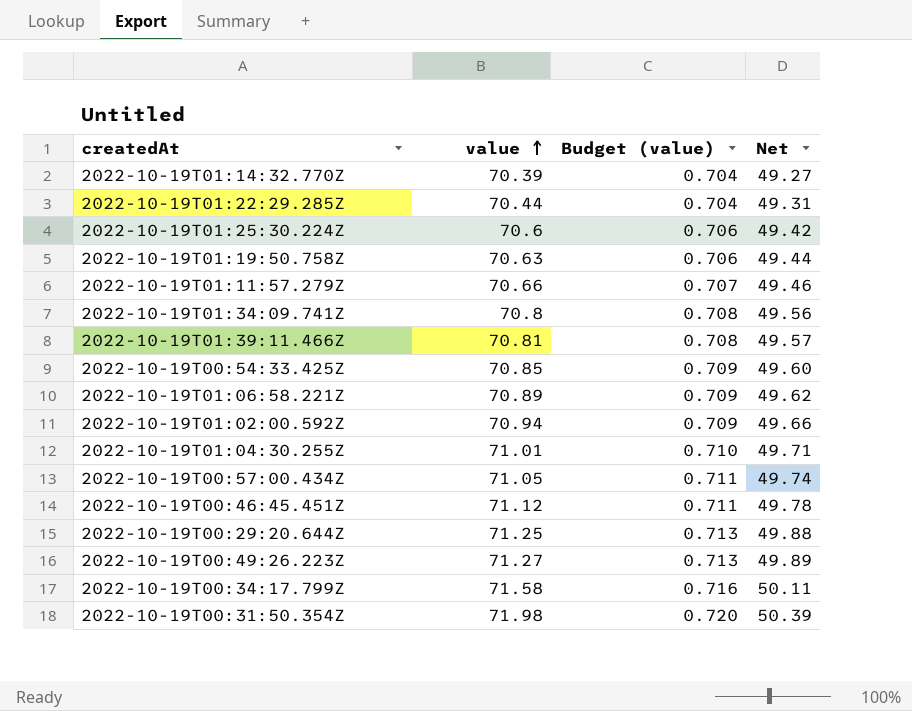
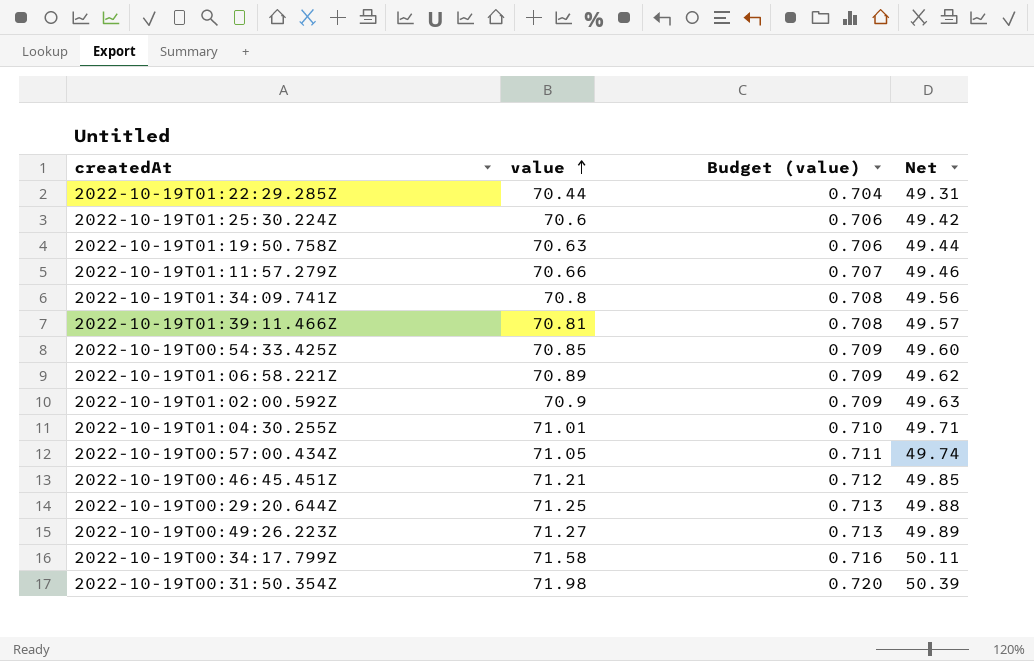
row 2022-10-19T01:14:32.770Z: 70.39 | 0.704 | 49.27 -> none
2022-10-19T01:02:00.592Z | value: 70.94 -> 70.9
2022-10-19T01:02:00.592Z | Net: 49.66 -> 49.63
2022-10-19T00:46:45.451Z | value: 71.12 -> 71.21
2022-10-19T00:46:45.451Z | Budget (value): 0.711 -> 0.712
2022-10-19T00:46:45.451Z | Net: 49.78 -> 49.85

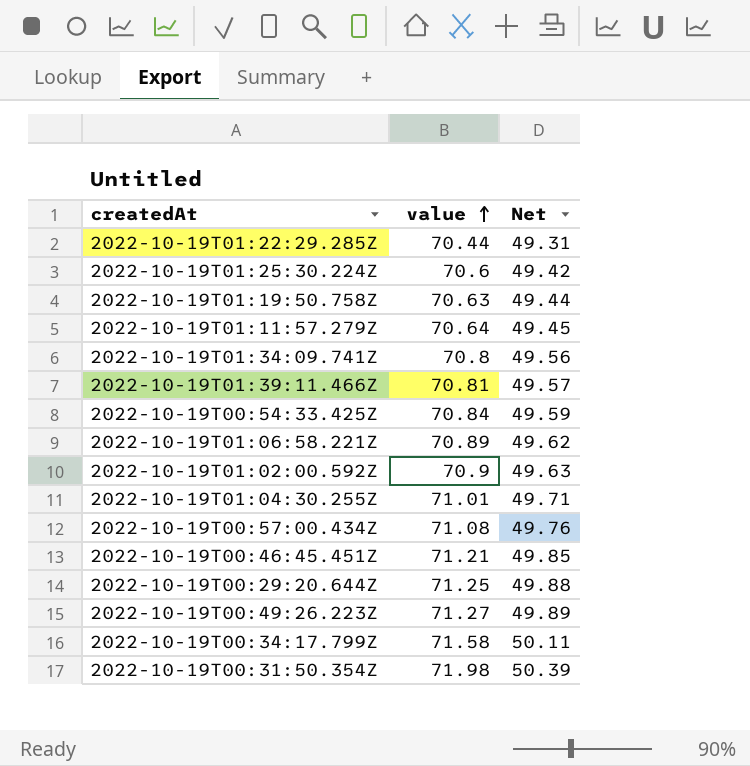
column Budget (value) | formula: [value] * 0.01 -> none
2022-10-19T01:11:57.279Z | value: 70.66 -> 70.64
2022-10-19T01:11:57.279Z | Net: 49.46 -> 49.45
2022-10-19T00:54:33.425Z | value: 70.85 -> 70.84
2022-10-19T00:54:33.425Z | Net: 49.60 -> 49.59
2022-10-19T00:57:00.434Z | value: 71.05 -> 71.08
2022-10-19T00:57:00.434Z | Net: 49.74 -> 49.76

